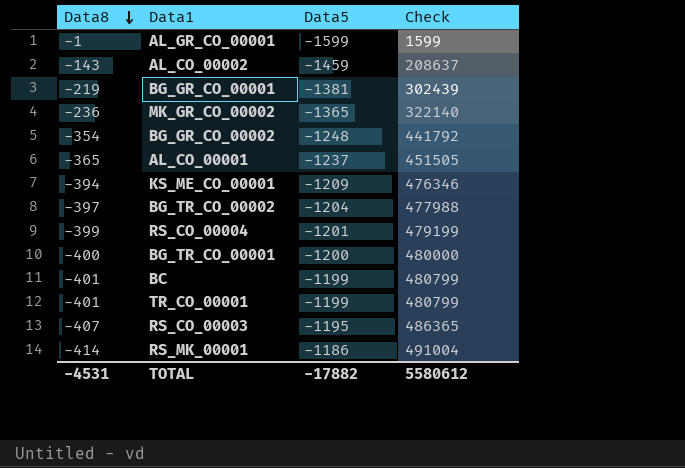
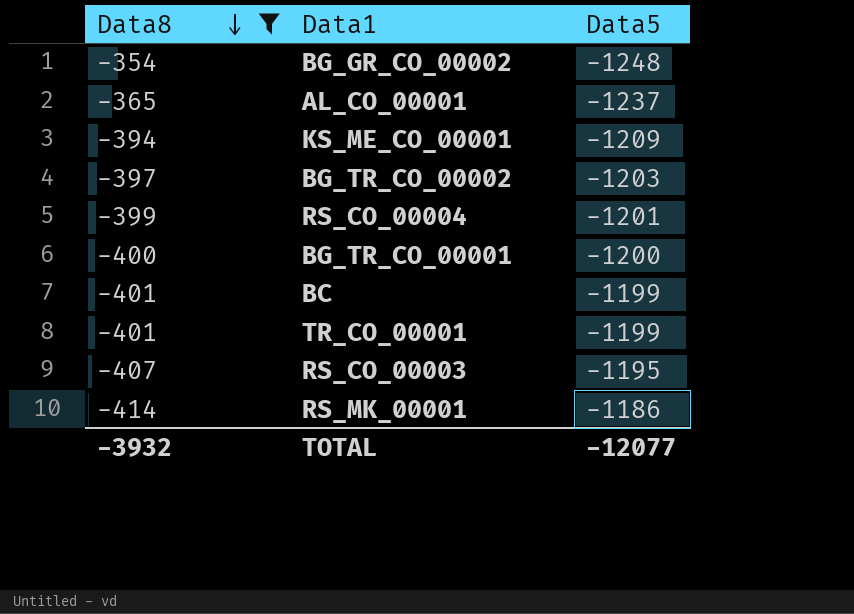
filter: none -> Data8 <= -354
column Check | formula: [Data8] * [Data5] -> none
BG_TR_CO_00002 | Data5: -1204 -> -1203
TOTAL | Data8: -4531 -> -3932
TOTAL | Data5: -17882 -> -12077

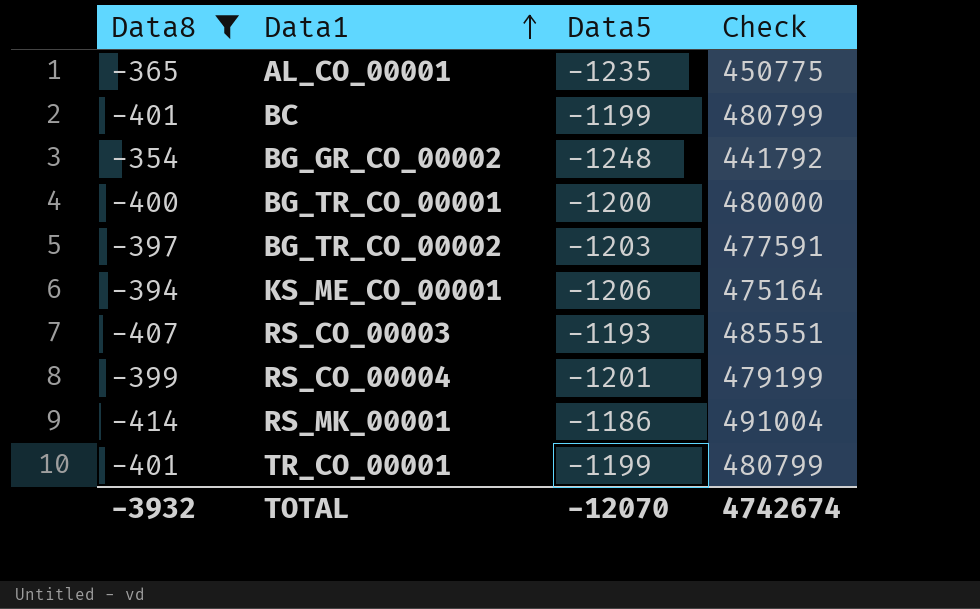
row order: Data8 descending -> Data1 ascending
column Check | formula: none -> [Data8] * [Data5]
AL_CO_00001 | Data5: -1237 -> -1235
KS_ME_CO_00001 | Data5: -1209 -> -1206
RS_CO_00003 | Data5: -1195 -> -1193
TOTAL | Data5: -12077 -> -12070

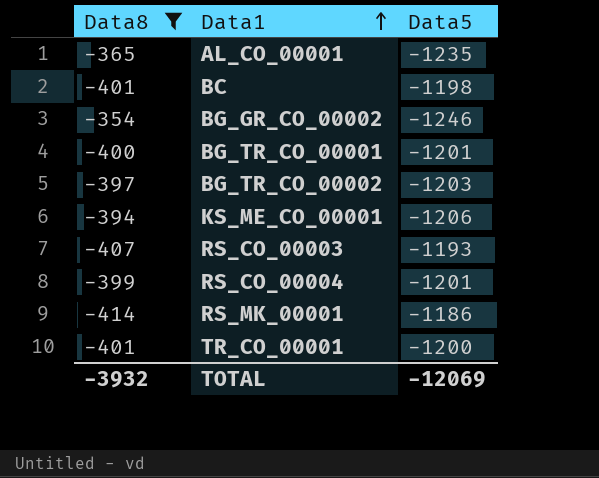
column Check | formula: [Data8] * [Data5] -> none
BC | Data5: -1199 -> -1198
BG_GR_CO_00002 | Data5: -1248 -> -1246
BG_TR_CO_00001 | Data5: -1200 -> -1201
TR_CO_00001 | Data5: -1199 -> -1200
TOTAL | Data5: -12070 -> -12069

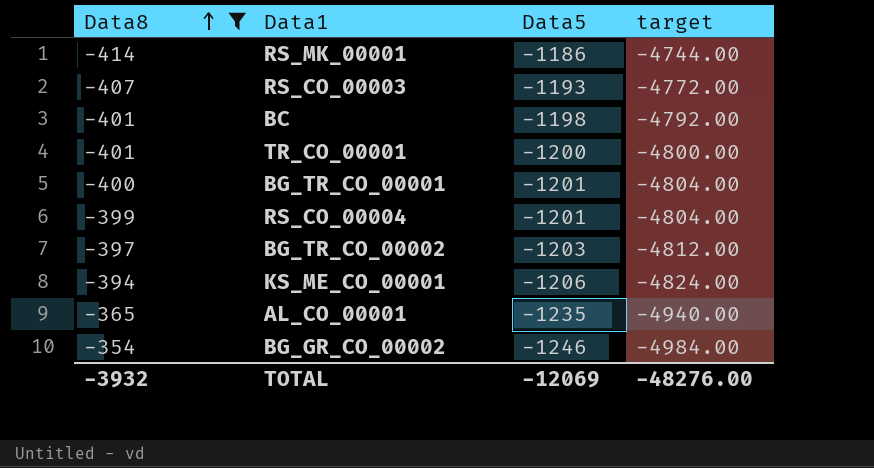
row order: Data1 ascending -> Data8 ascending
column target | formula: none -> [Data5] * 4

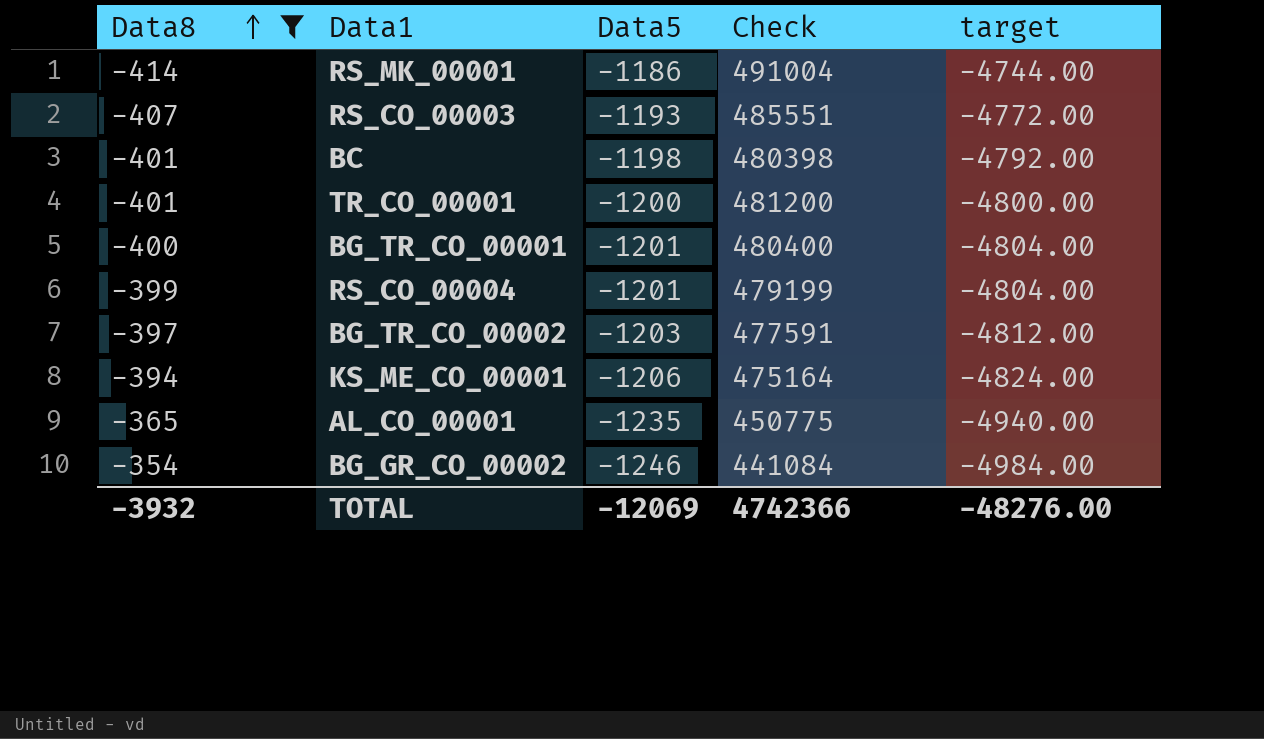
column Check | formula: none -> [Data8] * [Data5]

